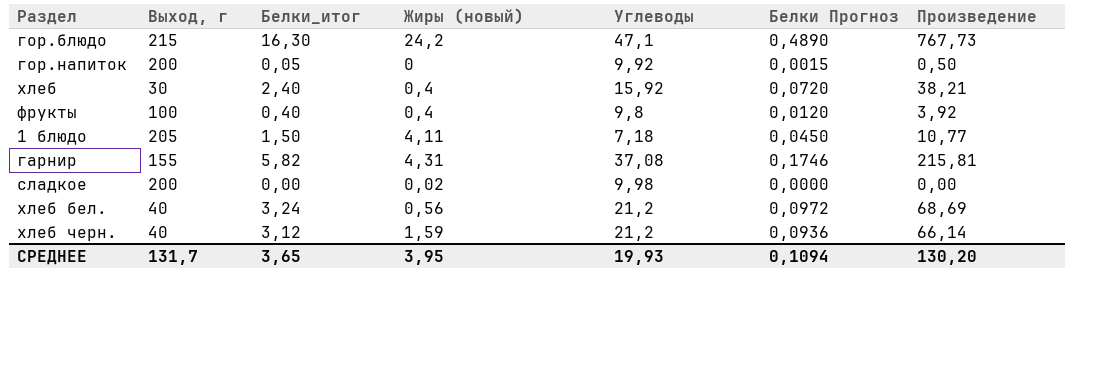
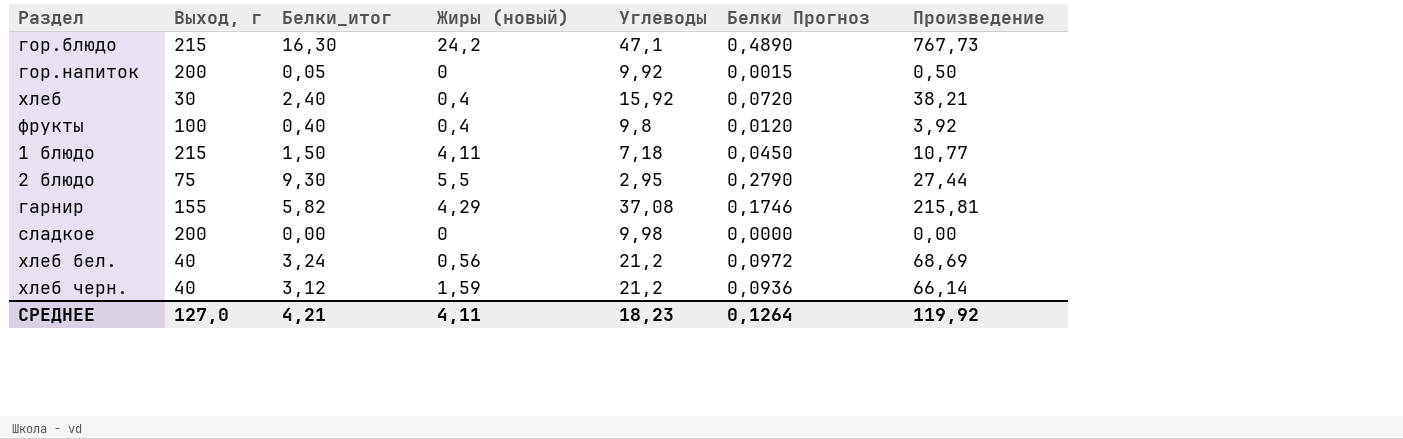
1 блюдо | Выход, г: 205 -> 215
row 2 блюдо: none -> 75 | 9,30 | 5,5 | 2,95 | 0,2790 | 27,44
гарнир | Жиры (новый): 4,31 -> 4,29
сладкое | Жиры (новый): 0,02 -> 0
СРЕДНЕЕ | Выход, г: 131,7 -> 127,0
СРЕДНЕЕ | Белки_итог: 3,65 -> 4,21
СРЕДНЕЕ | Жиры (новый): 3,95 -> 4,11
СРЕДНЕЕ | Углеводы: 19,93 -> 18,23
СРЕДНЕЕ | Белки Прогноз: 0,1094 -> 0,1264
СРЕДНЕЕ | Произведение: 130,20 -> 119,92

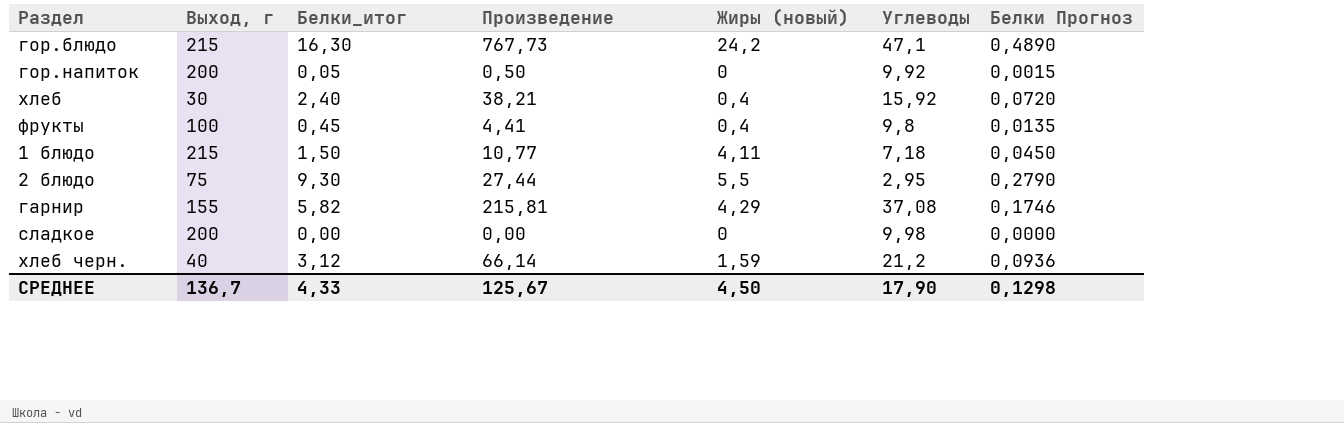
column Произведение | position: 7 -> 4
row хлеб бел.: 40 | 3,24 | 0,56 | 21,2 | 0,0972 | 68,69 -> none
фрукты | Белки_итог: 0,40 -> 0,45
фрукты | Произведение: 3,92 -> 4,41
фрукты | Белки Прогноз: 0,0120 -> 0,0135
СРЕДНЕЕ | Выход, г: 127,0 -> 136,7
СРЕДНЕЕ | Белки_итог: 4,21 -> 4,33
СРЕДНЕЕ | Произведение: 119,92 -> 125,67
СРЕДНЕЕ | Жиры (новый): 4,11 -> 4,50
СРЕДНЕЕ | Углеводы: 18,23 -> 17,90
СРЕДНЕЕ | Белки Прогноз: 0,1264 -> 0,1298

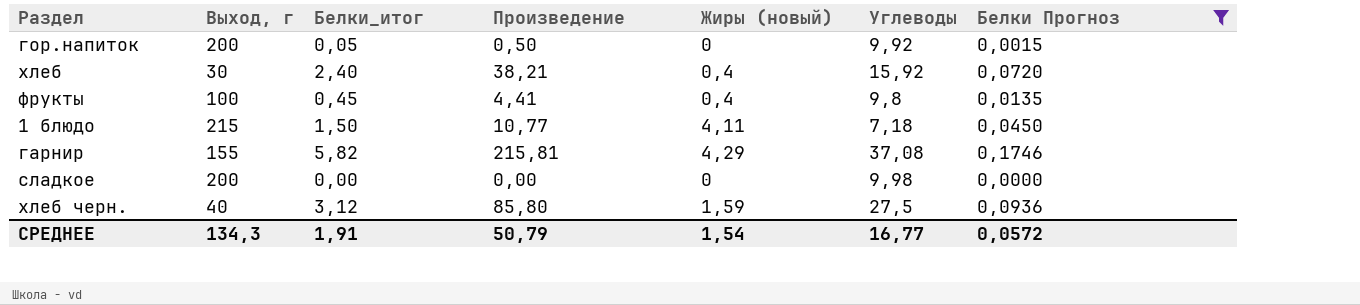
filter: none -> Белки Прогноз <= 0,1746
хлеб черн. | Произведение: 66,14 -> 85,80
хлеб черн. | Углеводы: 21,2 -> 27,5
СРЕДНЕЕ | Выход, г: 136,7 -> 134,3
СРЕДНЕЕ | Белки_итог: 4,33 -> 1,91
СРЕДНЕЕ | Произведение: 125,67 -> 50,79
СРЕДНЕЕ | Жиры (новый): 4,50 -> 1,54
СРЕДНЕЕ | Углеводы: 17,90 -> 16,77
СРЕДНЕЕ | Белки Прогноз: 0,1298 -> 0,0572

